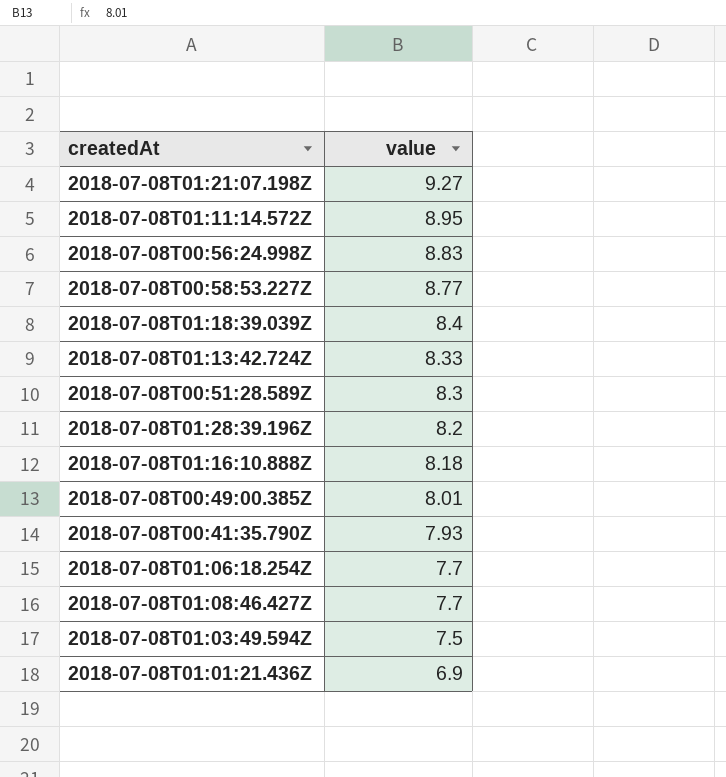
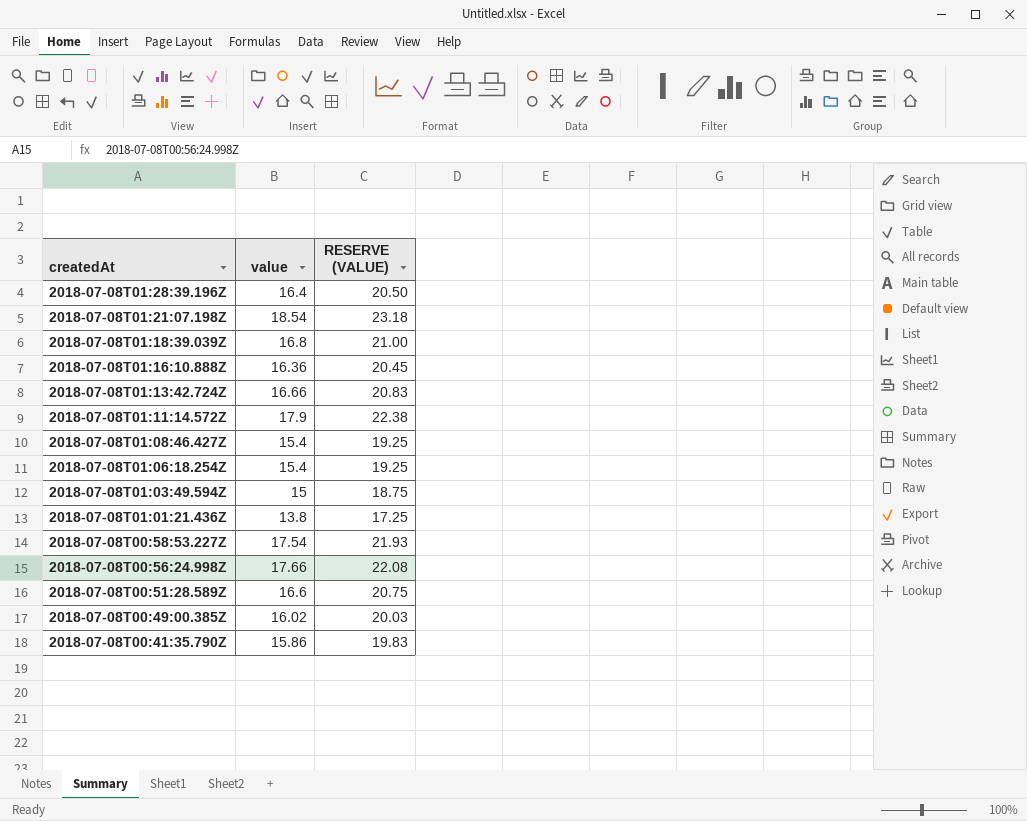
row order: value descending -> createdAt descending
column RESERVE (VALUE) | formula: none -> [value] * 1.25
2018-07-08T01:28:39.196Z | value: 8.2 -> 16.4
2018-07-08T01:21:07.198Z | value: 9.27 -> 18.54
2018-07-08T01:18:39.039Z | value: 8.4 -> 16.8
2018-07-08T01:16:10.888Z | value: 8.18 -> 16.36
2018-07-08T01:13:42.724Z | value: 8.33 -> 16.66
2018-07-08T01:11:14.572Z | value: 8.95 -> 17.9
2018-07-08T01:08:46.427Z | value: 7.7 -> 15.4
2018-07-08T01:06:18.254Z | value: 7.7 -> 15.4
2018-07-08T01:03:49.594Z | value: 7.5 -> 15
2018-07-08T01:01:21.436Z | value: 6.9 -> 13.8
2018-07-08T00:58:53.227Z | value: 8.77 -> 17.54
2018-07-08T00:56:24.998Z | value: 8.83 -> 17.66
2018-07-08T00:51:28.589Z | value: 8.3 -> 16.6
2018-07-08T00:49:00.385Z | value: 8.01 -> 16.02
2018-07-08T00:41:35.790Z | value: 7.93 -> 15.86

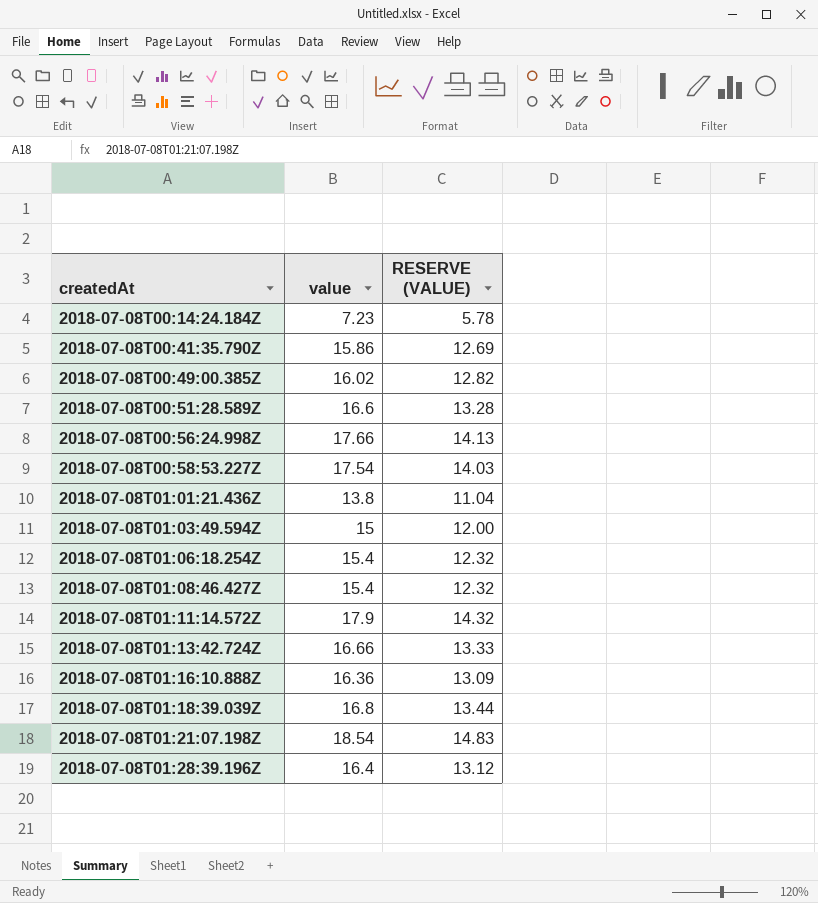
row order: createdAt descending -> createdAt ascending
column RESERVE (VALUE) | formula: [value] * 1.25 -> [value] * 0.8
row 2018-07-08T00:14:24.184Z: none -> 7.23 | 5.78

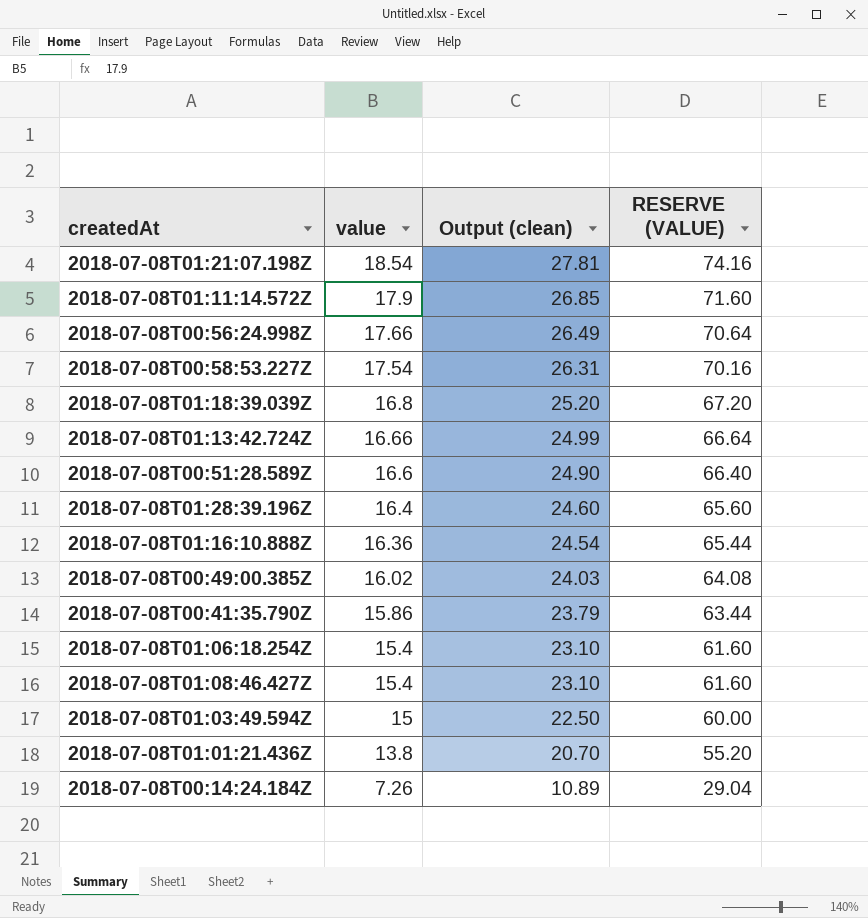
row order: createdAt ascending -> value descending
column Output (clean) | formula: none -> [value] * 1.5
column RESERVE (VALUE) | formula: [value] * 0.8 -> [value] * 4
2018-07-08T00:14:24.184Z | value: 7.23 -> 7.26

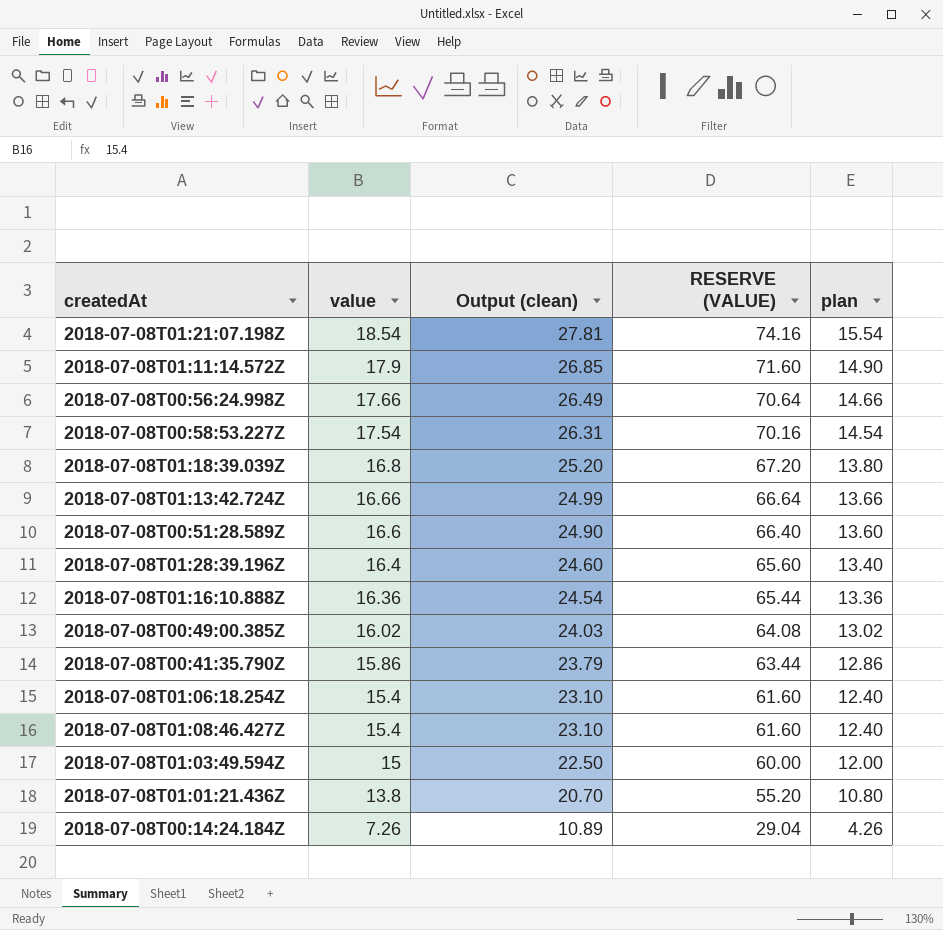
column plan | formula: none -> [value] - 3

